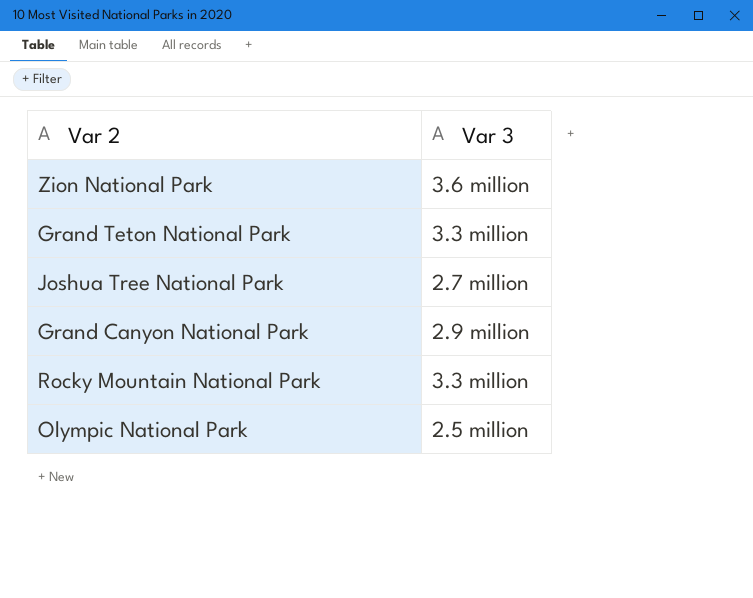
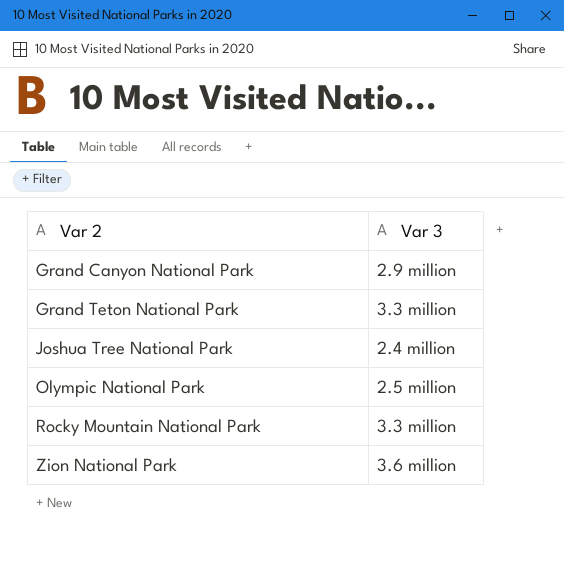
row order: none -> Var 2 ascending
Joshua Tree National Park | Var 3: 2.7 million -> 2.4 million

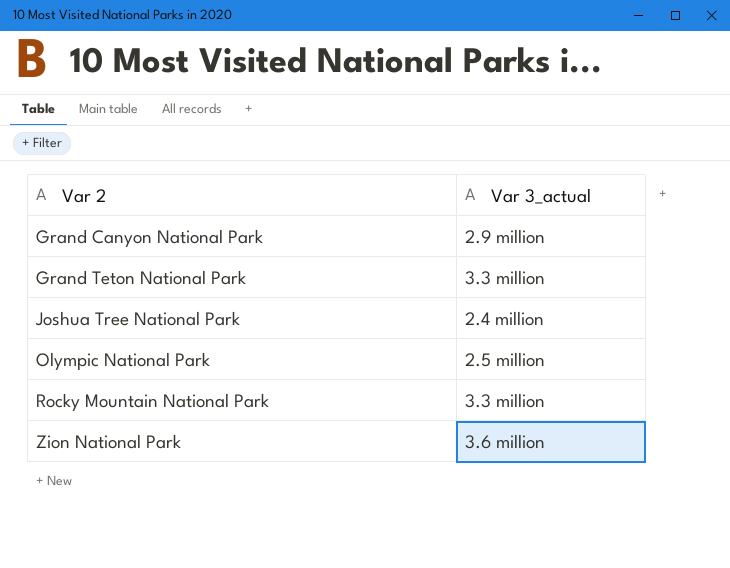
column name: Var 3 -> Var 3_actual

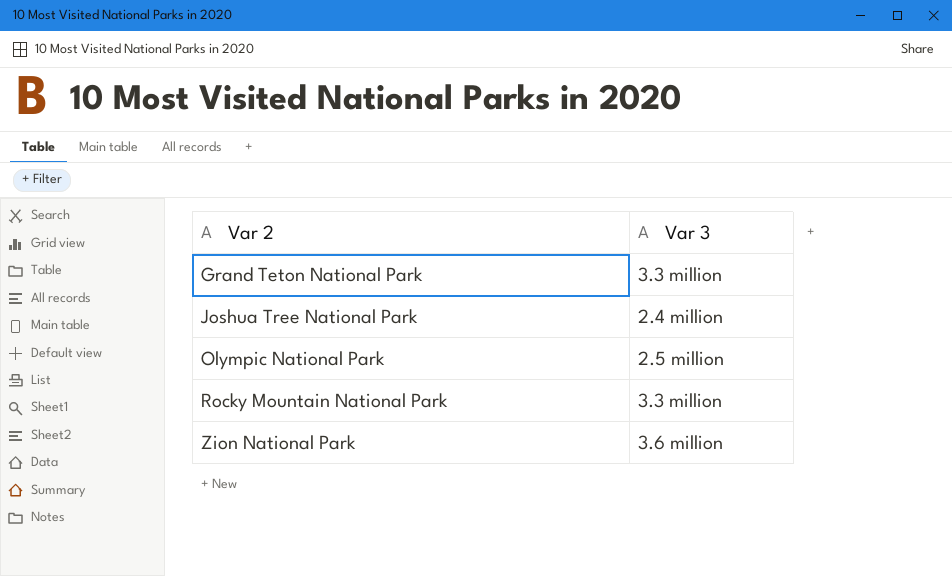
column name: Var 3_actual -> Var 3
row Grand Canyon National Park: 2.9 million -> none

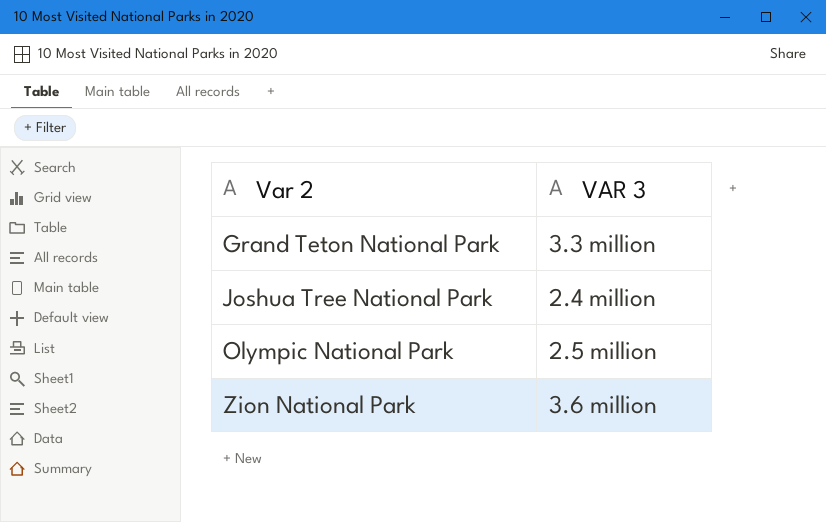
column name: Var 3 -> VAR 3
row Rocky Mountain National Park: 3.3 million -> none

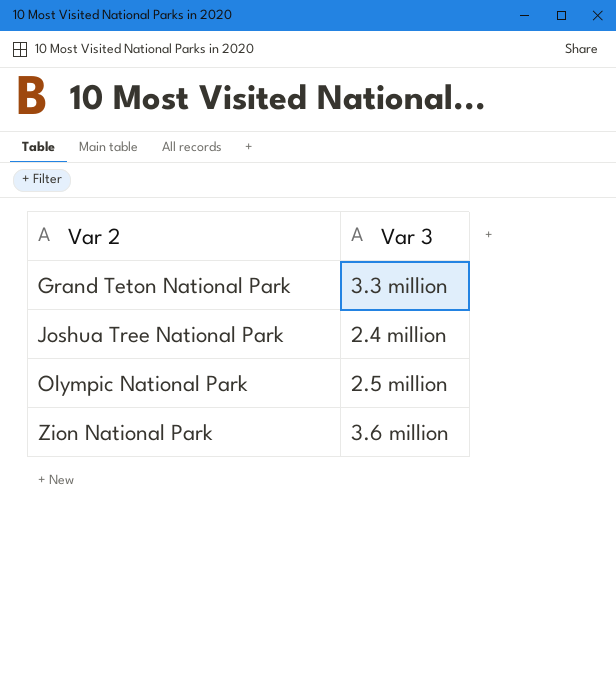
column name: VAR 3 -> Var 3

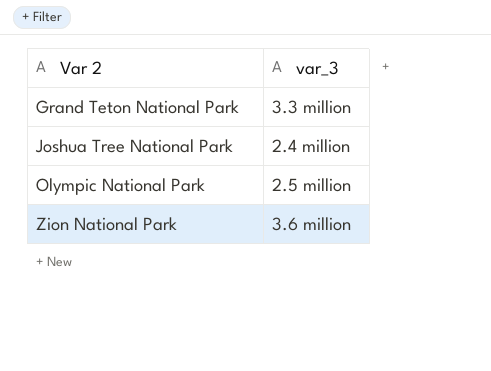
column name: Var 3 -> var_3

